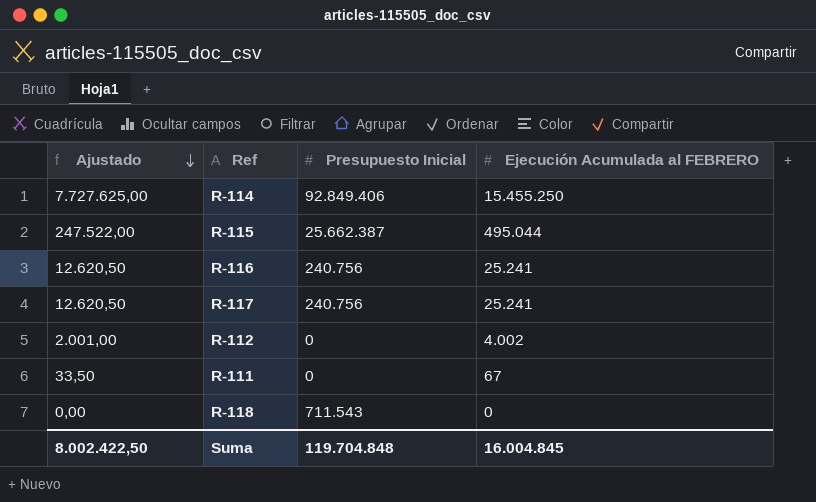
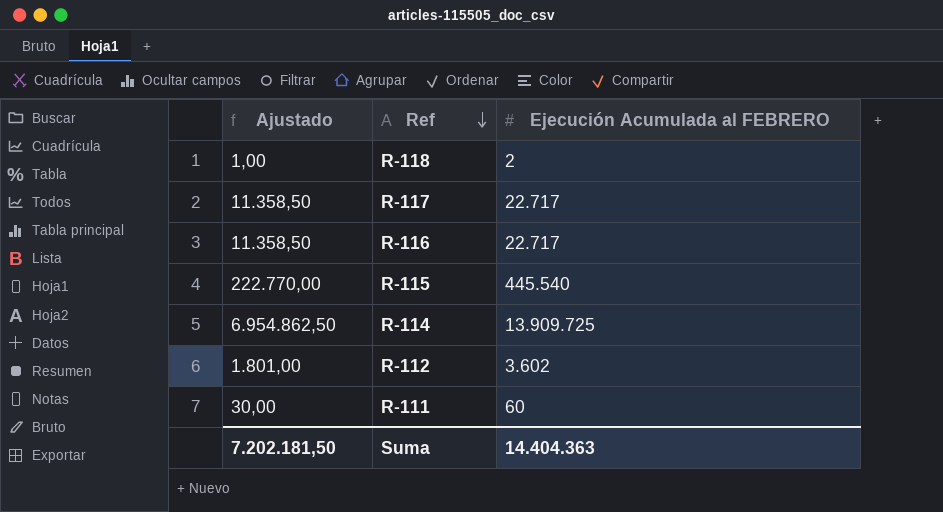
row order: Ajustado descending -> Ref descending
column Presupuesto Inicial | position: 3 -> none
R-118 | Ajustado: 0,00 -> 1,00
R-118 | Ejecución Acumulada al FEBRERO: 0 -> 2
R-117 | Ajustado: 12.620,50 -> 11.358,50
R-117 | Ejecución Acumulada al FEBRERO: 25.241 -> 22.717
R-116 | Ajustado: 12.620,50 -> 11.358,50
R-116 | Ejecución Acumulada al FEBRERO: 25.241 -> 22.717
R-115 | Ajustado: 247.522,00 -> 222.770,00
R-115 | Ejecución Acumulada al FEBRERO: 495.044 -> 445.540
R-114 | Ajustado: 7.727.625,00 -> 6.954.862,50
R-114 | Ejecución Acumulada al FEBRERO: 15.455.250 -> 13.909.725
R-112 | Ajustado: 2.001,00 -> 1.801,00
R-112 | Ejecución Acumulada al FEBRERO: 4.002 -> 3.602
R-111 | Ajustado: 33,50 -> 30,00
R-111 | Ejecución Acumulada al FEBRERO: 67 -> 60
Suma | Ajustado: 8.002.422,50 -> 7.202.181,50
Suma | Ejecución Acumulada al FEBRERO: 16.004.845 -> 14.404.363

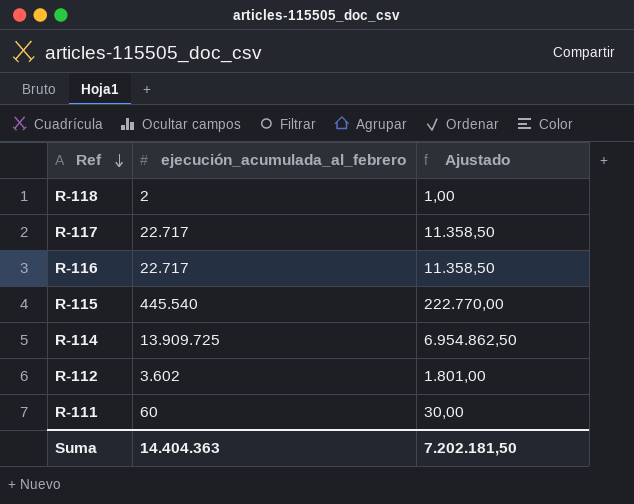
column name: Ejecución Acumulada al FEBRERO -> ejecución_acumulada_al_febrero
column Ajustado | position: 1 -> 3

